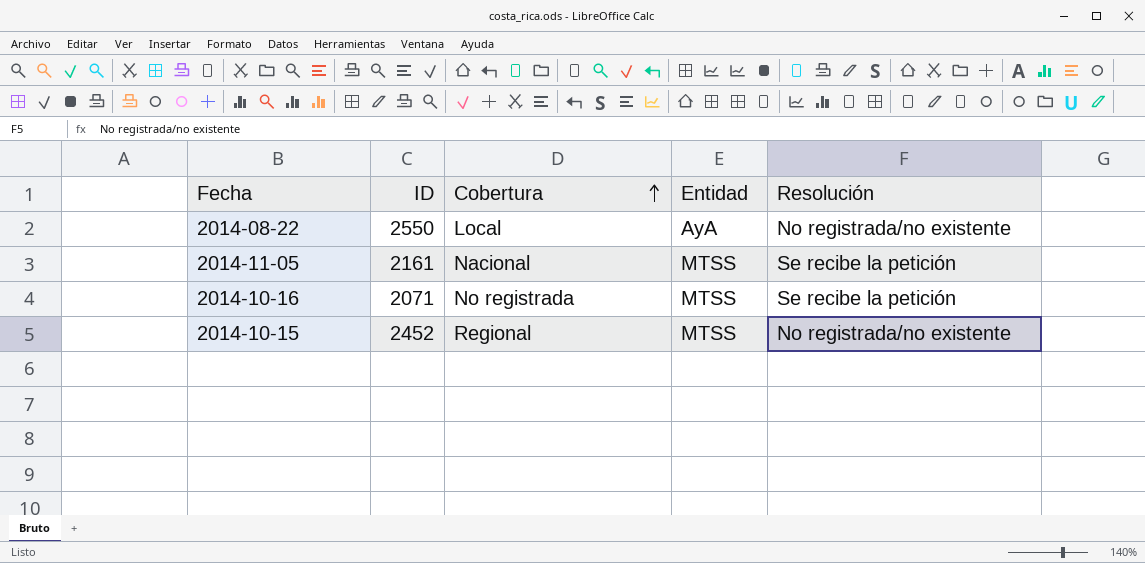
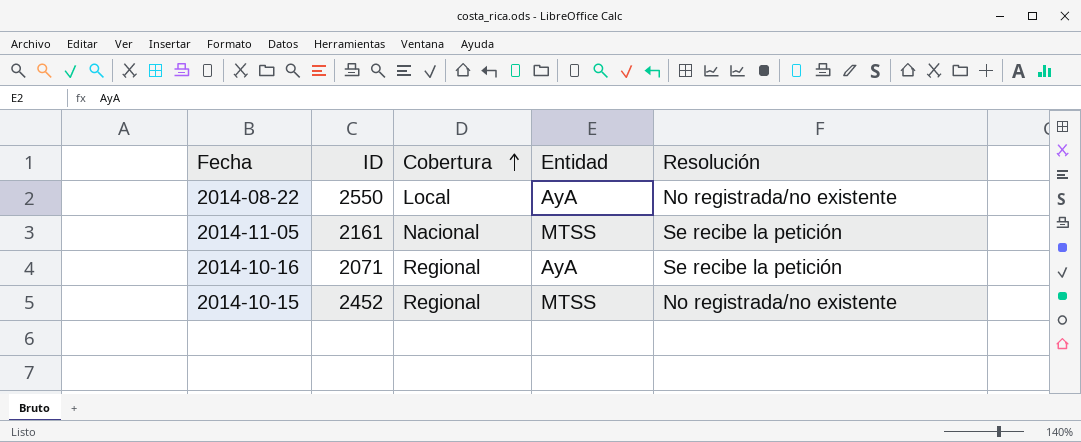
2014-10-16 | Cobertura: No registrada -> Regional
2014-10-16 | Entidad: MTSS -> AyA

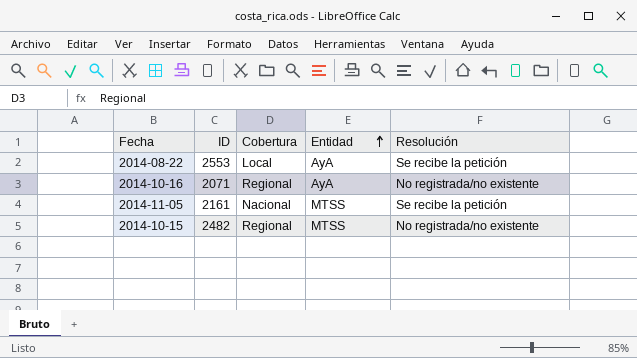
row order: Cobertura ascending -> Entidad ascending
2014-08-22 | ID: 2550 -> 2553
2014-08-22 | Resolución: No registrada/no existente -> Se recibe la petición
2014-10-16 | Resolución: Se recibe la petición -> No registrada/no existente
2014-10-15 | ID: 2452 -> 2482

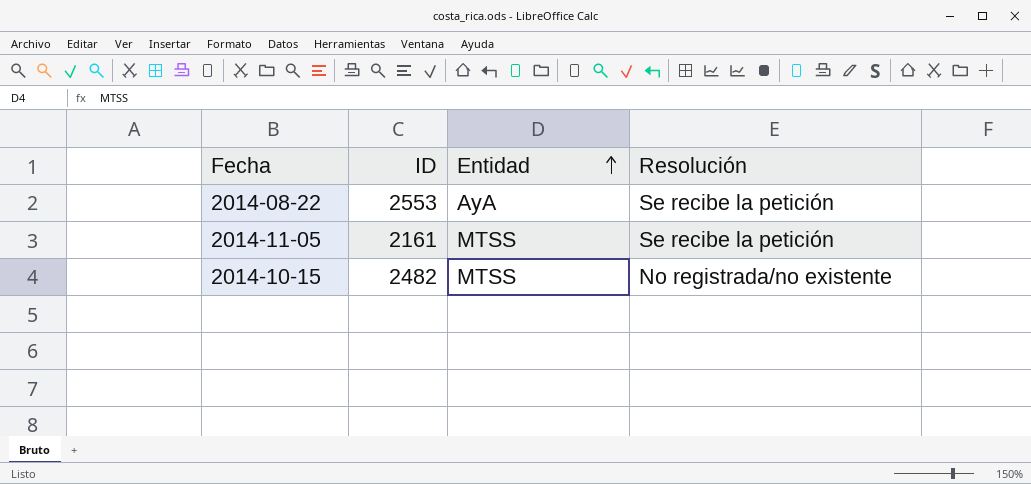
column Cobertura | position: 3 -> none
row 2014-10-16: 2071 | Regional | AyA | No registrada/no existente -> none

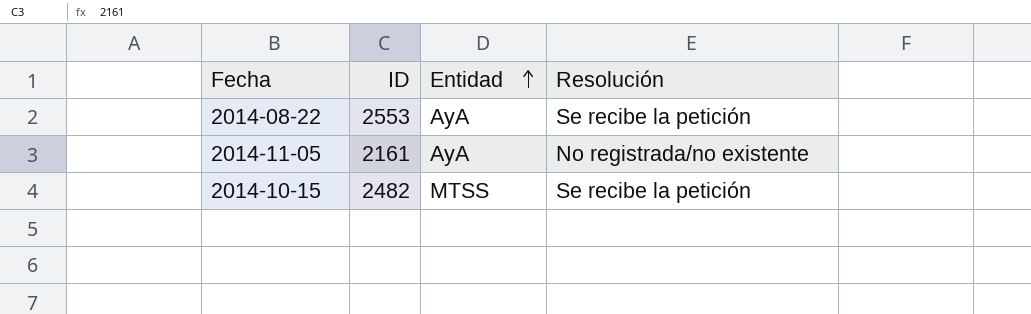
2014-11-05 | Entidad: MTSS -> AyA
2014-11-05 | Resolución: Se recibe la petición -> No registrada/no existente
2014-10-15 | Resolución: No registrada/no existente -> Se recibe la petición

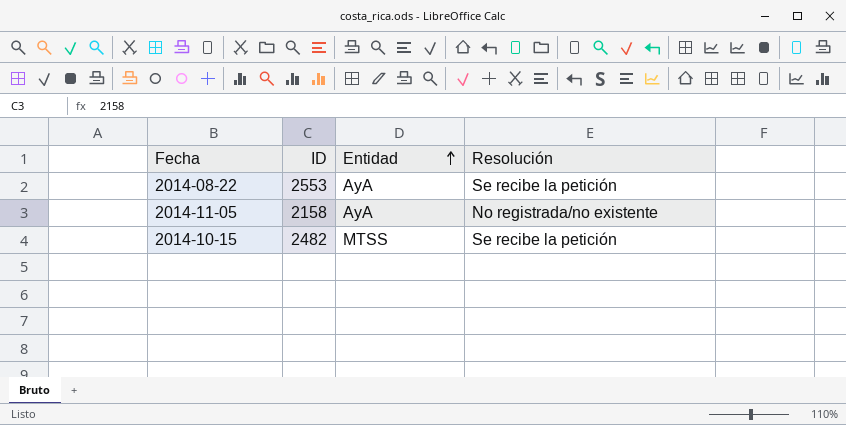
2014-11-05 | ID: 2161 -> 2158

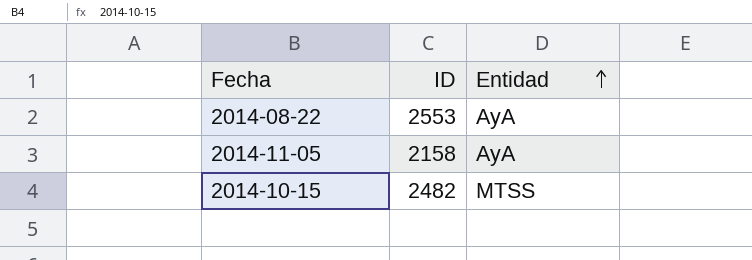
column Resolución | position: 4 -> none

